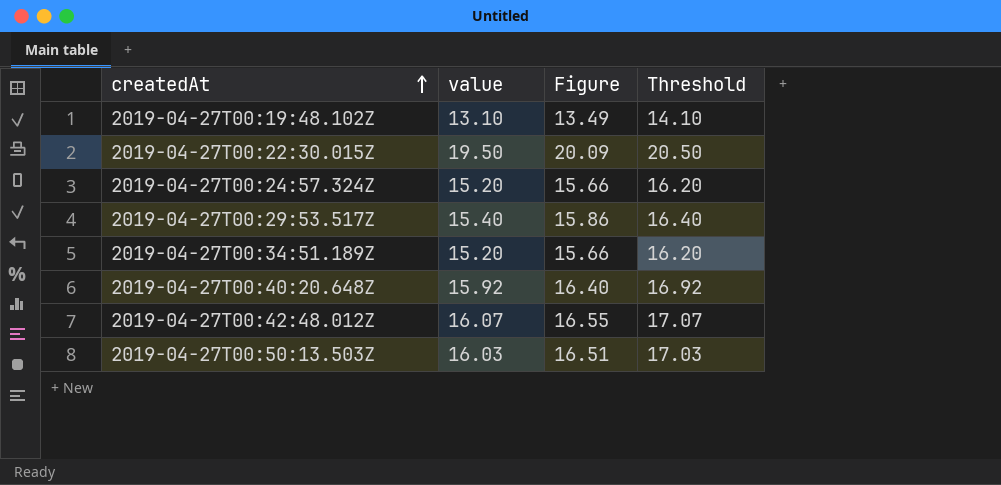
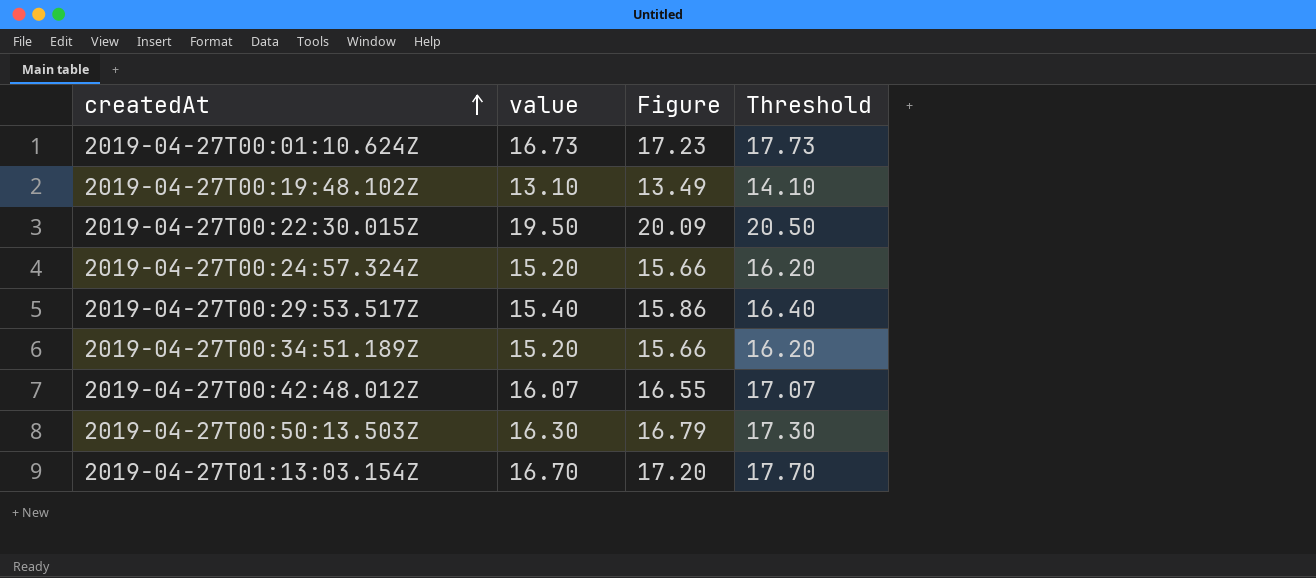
row 2019-04-27T00:40:20.648Z: 15.92 | 16.40 | 16.92 -> none
row 2019-04-27T00:01:10.624Z: none -> 16.73 | 17.23 | 17.73
2019-04-27T00:50:13.503Z | value: 16.03 -> 16.30
2019-04-27T00:50:13.503Z | Figure: 16.51 -> 16.79
2019-04-27T00:50:13.503Z | Threshold: 17.03 -> 17.30
row 2019-04-27T01:13:03.154Z: none -> 16.70 | 17.20 | 17.70

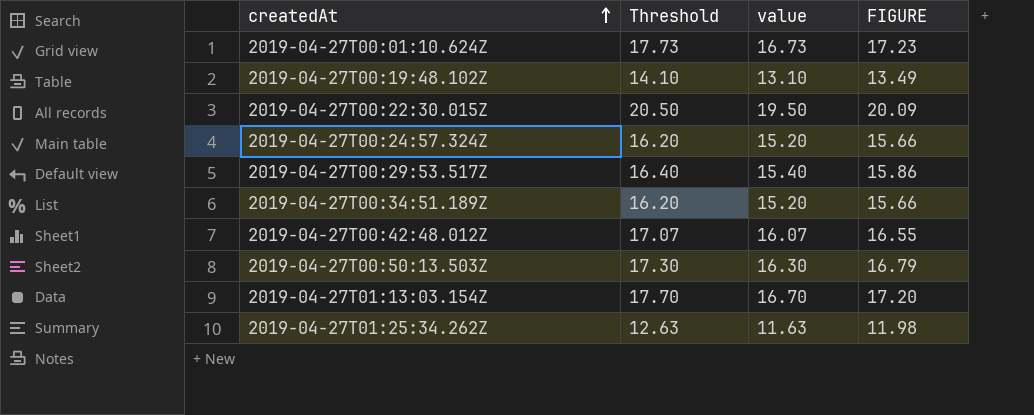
column Threshold | position: 4 -> 2
column name: Figure -> FIGURE
row 2019-04-27T01:25:34.262Z: none -> 12.63 | 11.63 | 11.98

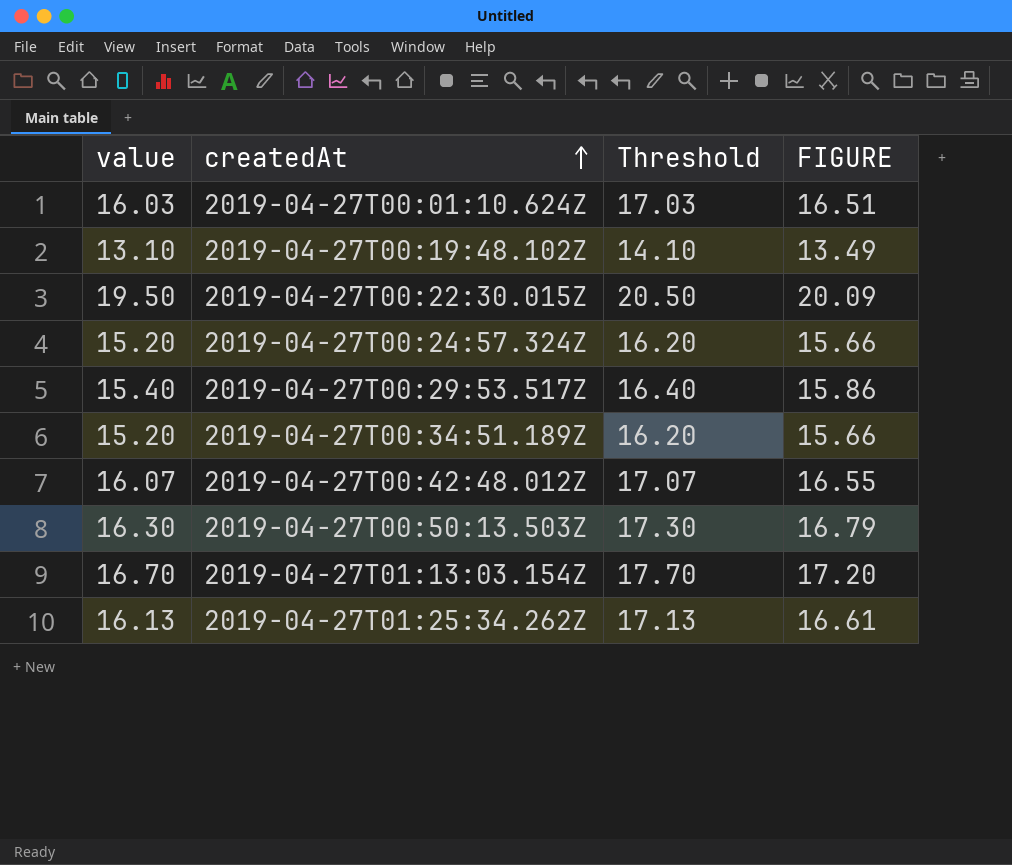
column value | position: 3 -> 1
2019-04-27T00:01:10.624Z | value: 16.73 -> 16.03
2019-04-27T00:01:10.624Z | Threshold: 17.73 -> 17.03
2019-04-27T00:01:10.624Z | FIGURE: 17.23 -> 16.51
2019-04-27T01:25:34.262Z | value: 11.63 -> 16.13
2019-04-27T01:25:34.262Z | Threshold: 12.63 -> 17.13
2019-04-27T01:25:34.262Z | FIGURE: 11.98 -> 16.61

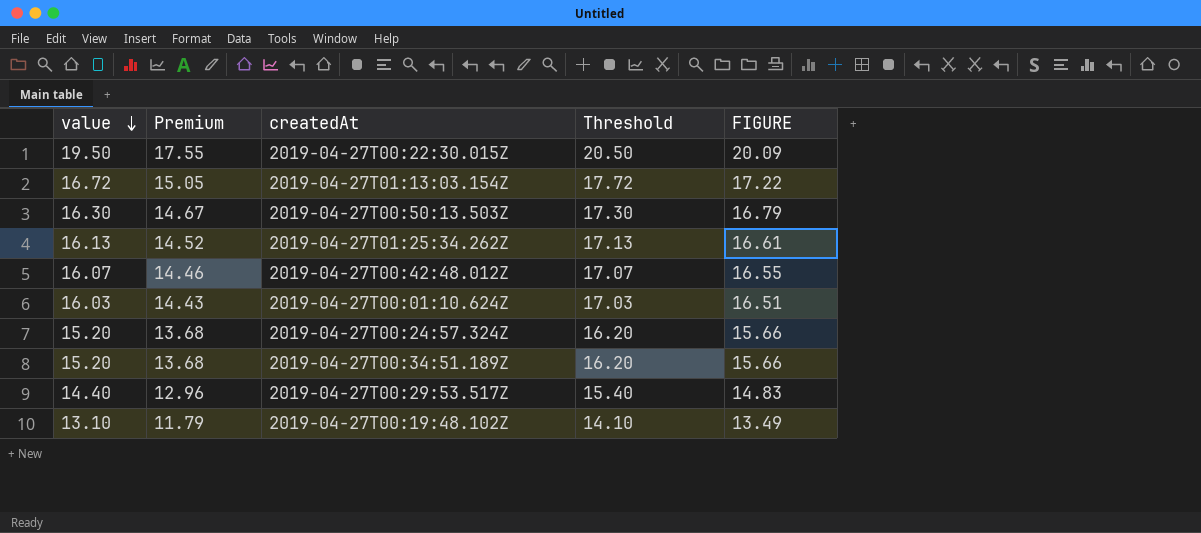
row order: createdAt ascending -> value descending
column Premium | formula: none -> [value] * 0.9
2019-04-27T01:13:03.154Z | value: 16.70 -> 16.72
2019-04-27T01:13:03.154Z | Threshold: 17.70 -> 17.72
2019-04-27T01:13:03.154Z | FIGURE: 17.20 -> 17.22
2019-04-27T00:29:53.517Z | value: 15.40 -> 14.40
2019-04-27T00:29:53.517Z | Threshold: 16.40 -> 15.40
2019-04-27T00:29:53.517Z | FIGURE: 15.86 -> 14.83

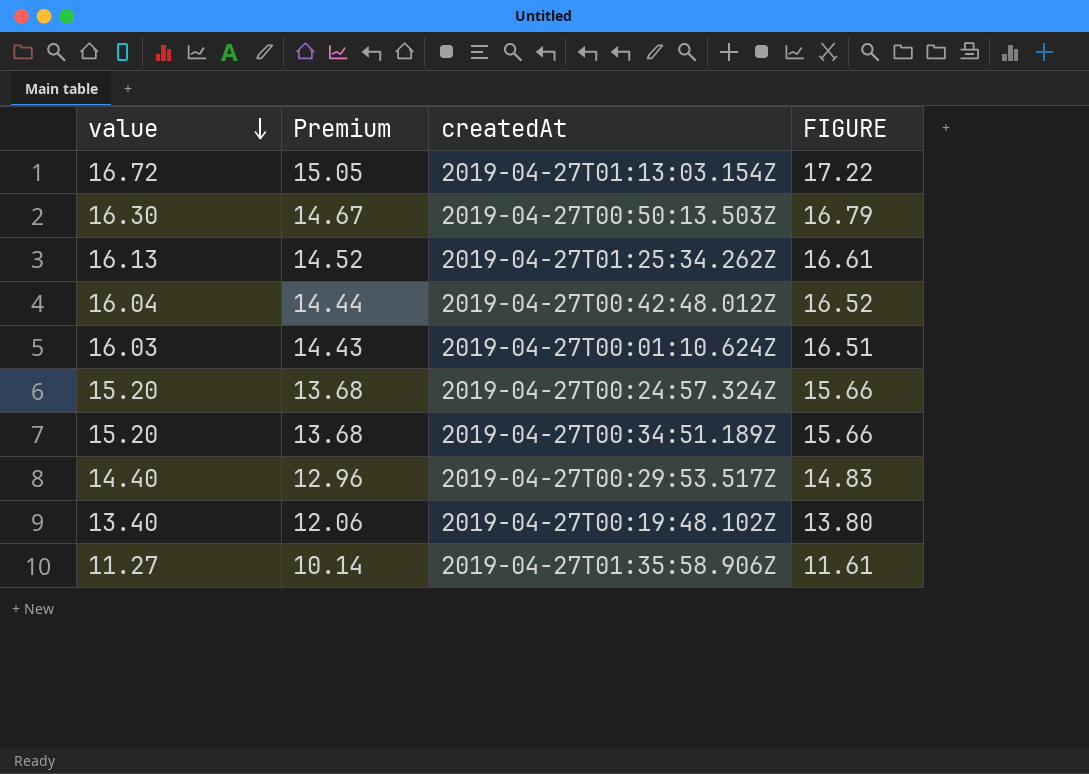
column Threshold | formula: [value] + 1 -> none
row 2019-04-27T00:22:30.015Z: 19.50 | 17.55 | 20.50 | 20.09 -> none
2019-04-27T00:42:48.012Z | value: 16.07 -> 16.04
2019-04-27T00:42:48.012Z | Premium: 14.46 -> 14.44
2019-04-27T00:42:48.012Z | FIGURE: 16.55 -> 16.52
2019-04-27T00:19:48.102Z | value: 13.10 -> 13.40
2019-04-27T00:19:48.102Z | Premium: 11.79 -> 12.06
2019-04-27T00:19:48.102Z | FIGURE: 13.49 -> 13.80
row 2019-04-27T01:35:58.906Z: none -> 11.27 | 10.14 | 11.61

